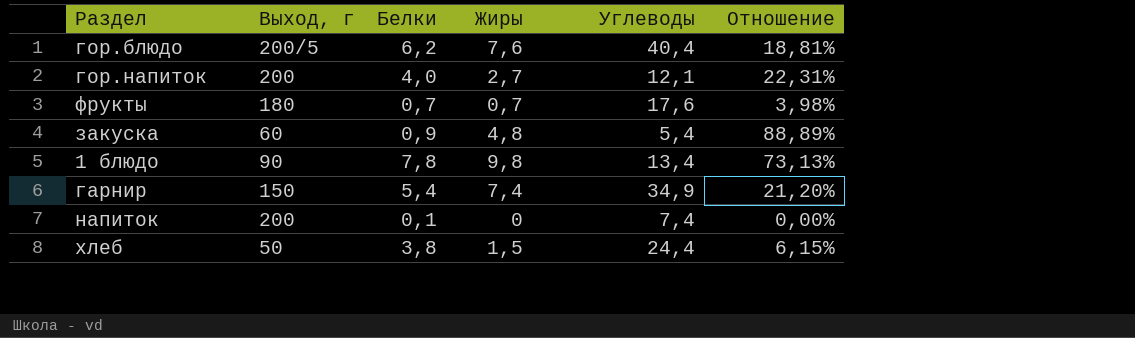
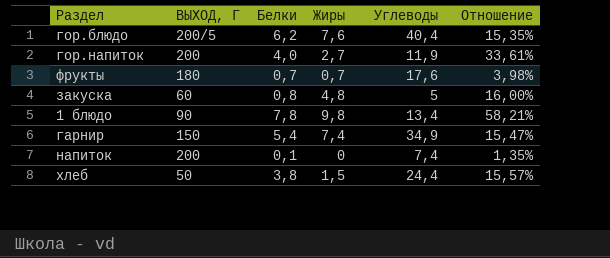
column name: Выход, г -> ВЫХОД, Г
column Отношение | formula: [Жиры] / [Углеводы] -> [Белки] / [Углеводы]
гор.напиток | Углеводы: 12,1 -> 11,9
закуска | Белки: 0,9 -> 0,8
закуска | Углеводы: 5,4 -> 5

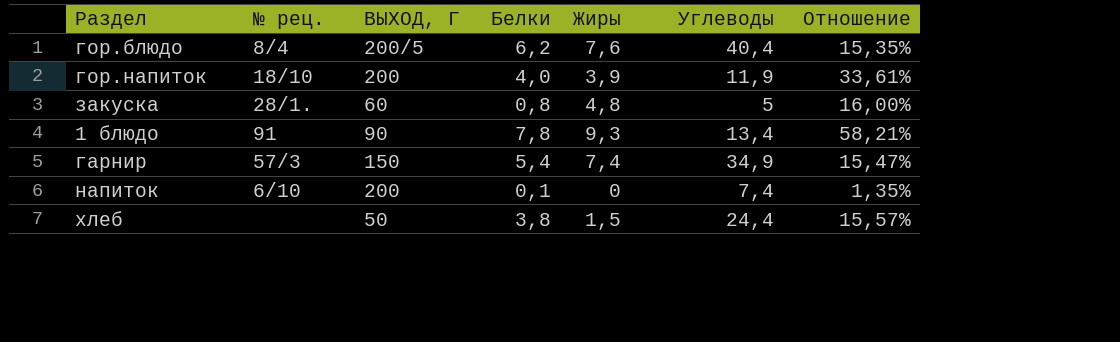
column № рец. | position: none -> 2
row фрукты: 180 | 0,7 | 0,7 | 17,6 | 3,98% -> none
гор.напиток | Жиры: 2,7 -> 3,9
1 блюдо | Жиры: 9,8 -> 9,3

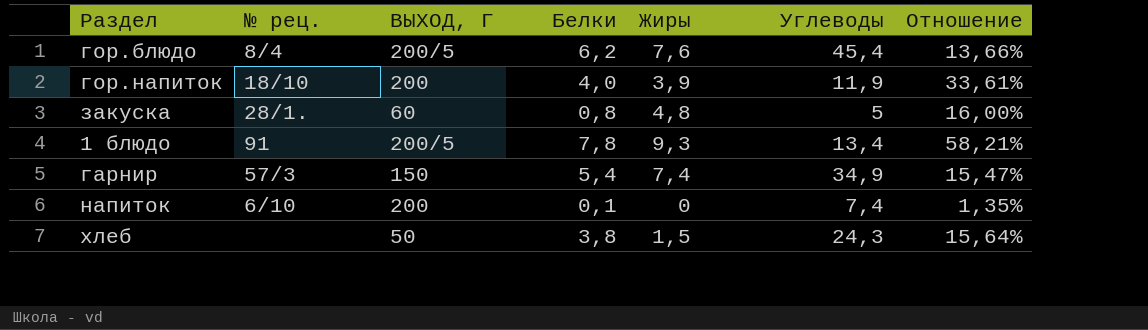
гор.блюдо | Углеводы: 40,4 -> 45,4
гор.блюдо | Отношение: 15,35% -> 13,66%
1 блюдо | ВЫХОД, Г: 90 -> 200/5
хлеб | Углеводы: 24,4 -> 24,3
хлеб | Отношение: 15,57% -> 15,64%

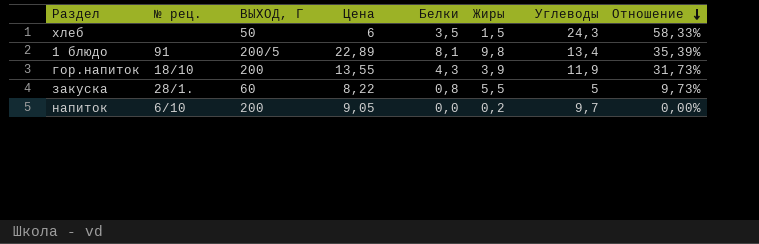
row order: none -> Отношение descending
column Цена | position: none -> 4
column Отношение | formula: [Белки] / [Углеводы] -> [Белки] / [Цена]
row гор.блюдо: 8/4 | 200/5 | 6,2 | 7,6 | 45,4 | 13,66% -> none
row гарнир: 57/3 | 150 | 5,4 | 7,4 | 34,9 | 15,47% -> none
хлеб | Белки: 3,8 -> 3,5
1 блюдо | Белки: 7,8 -> 8,1
1 блюдо | Жиры: 9,3 -> 9,8
гор.напиток | Белки: 4,0 -> 4,3
закуска | Жиры: 4,8 -> 5,5
напиток | Белки: 0,1 -> 0,0
напиток | Жиры: 0 -> 0,2
напиток | Углеводы: 7,4 -> 9,7

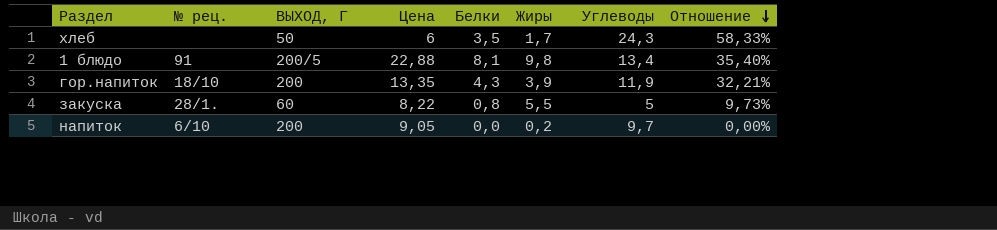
хлеб | Жиры: 1,5 -> 1,7
1 блюдо | Цена: 22,89 -> 22,88
1 блюдо | Отношение: 35,39% -> 35,40%
гор.напиток | Цена: 13,55 -> 13,35
гор.напиток | Отношение: 31,73% -> 32,21%

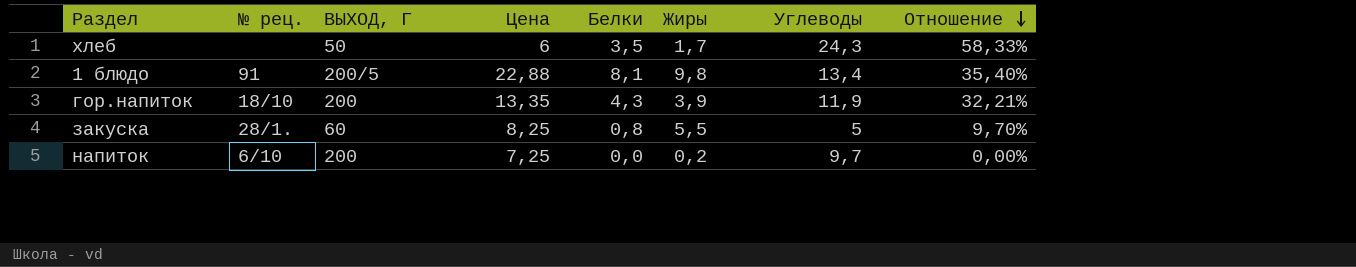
закуска | Цена: 8,22 -> 8,25
закуска | Отношение: 9,73% -> 9,70%
напиток | Цена: 9,05 -> 7,25

